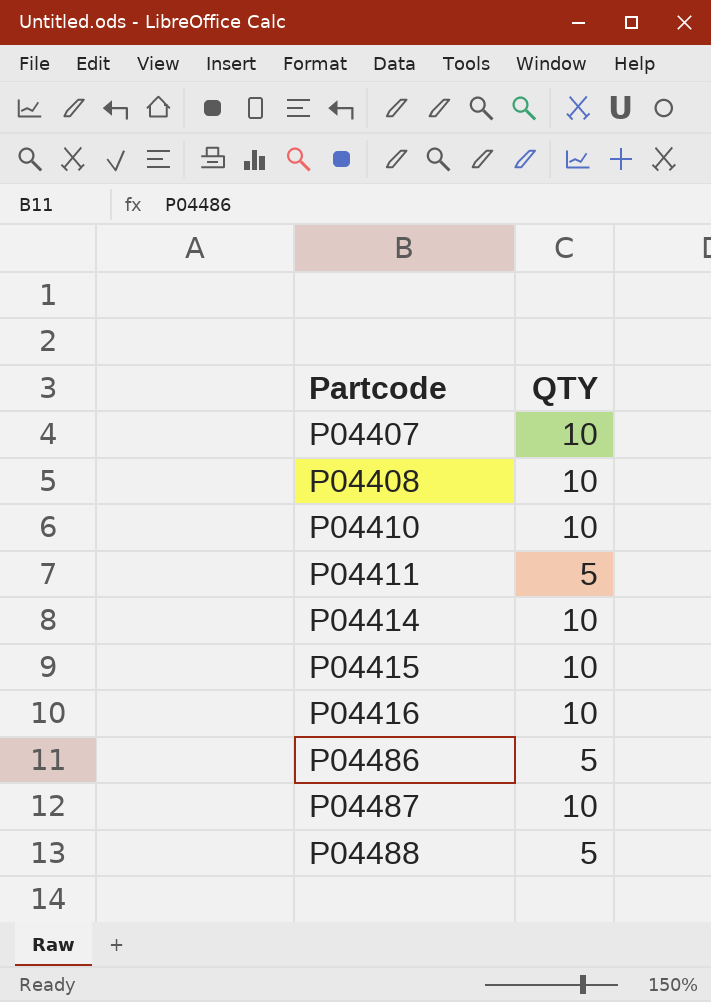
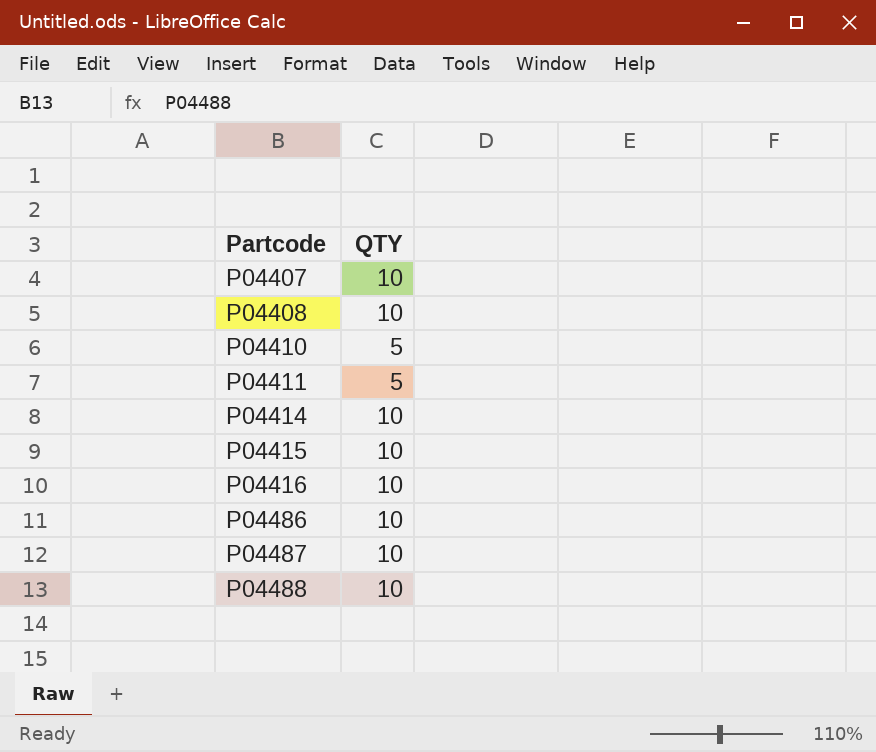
P04410 | QTY: 10 -> 5
P04486 | QTY: 5 -> 10
P04488 | QTY: 5 -> 10

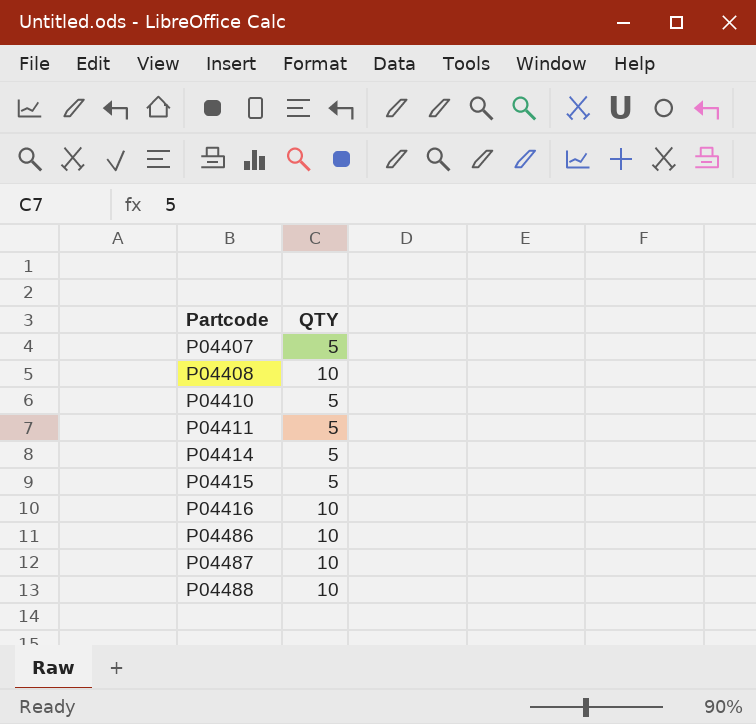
P04407 | QTY: 10 -> 5
P04414 | QTY: 10 -> 5
P04415 | QTY: 10 -> 5

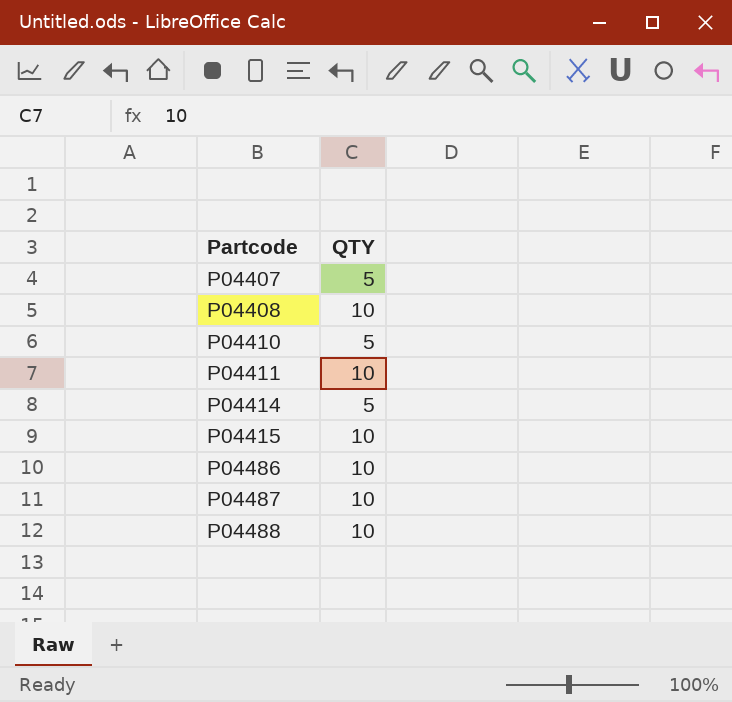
row P04416: 10 -> none
P04411 | QTY: 5 -> 10
P04415 | QTY: 5 -> 10

